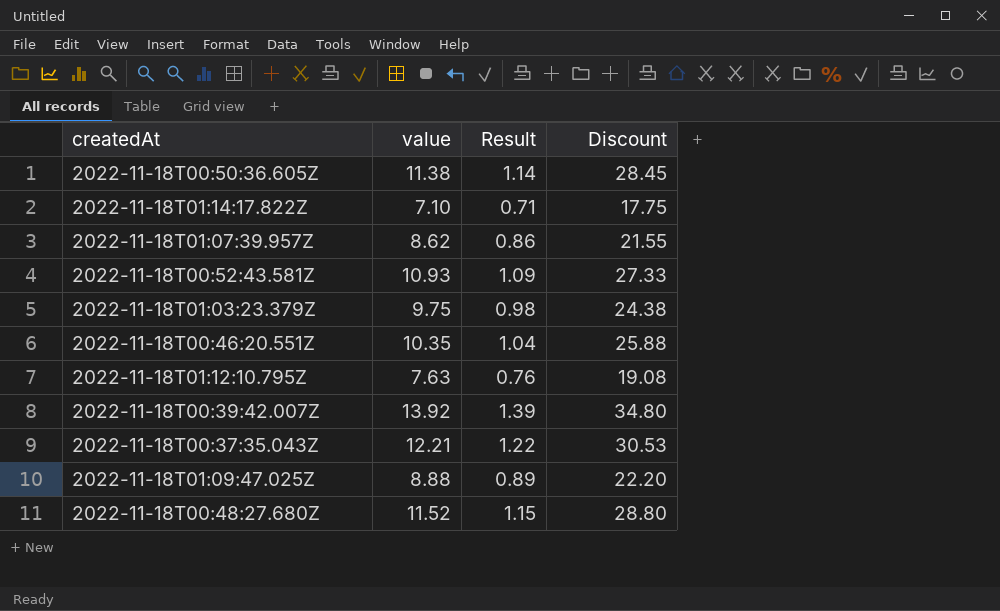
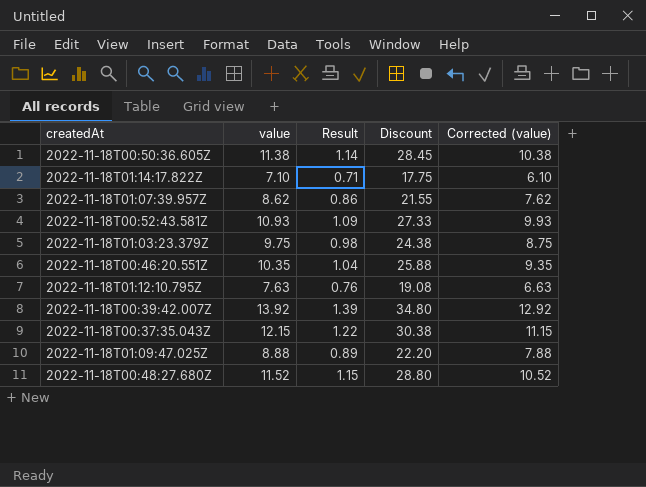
column Corrected (value) | formula: none -> [value] - 1
2022-11-18T00:37:35.043Z | value: 12.21 -> 12.15
2022-11-18T00:37:35.043Z | Discount: 30.53 -> 30.38

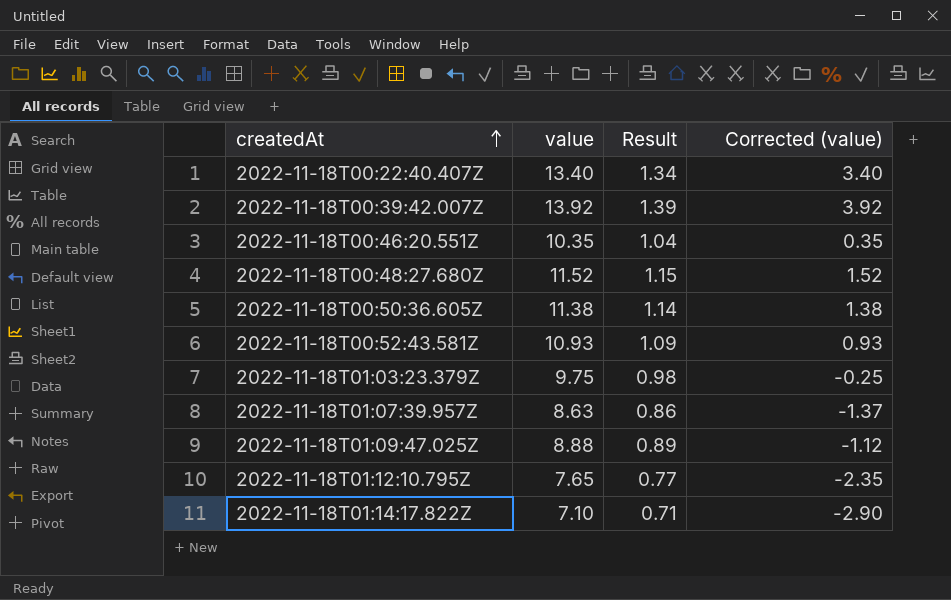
row order: none -> createdAt ascending
column Discount | formula: [value] * 2.5 -> none
column Corrected (value) | formula: [value] - 1 -> [value] - 10
row 2022-11-18T00:37:35.043Z: 12.15 | 1.22 | 30.38 | 11.15 -> none
row 2022-11-18T00:22:40.407Z: none -> 13.40 | 1.34 | 3.40
2022-11-18T01:07:39.957Z | value: 8.62 -> 8.63
2022-11-18T01:12:10.795Z | value: 7.63 -> 7.65
2022-11-18T01:12:10.795Z | Result: 0.76 -> 0.77

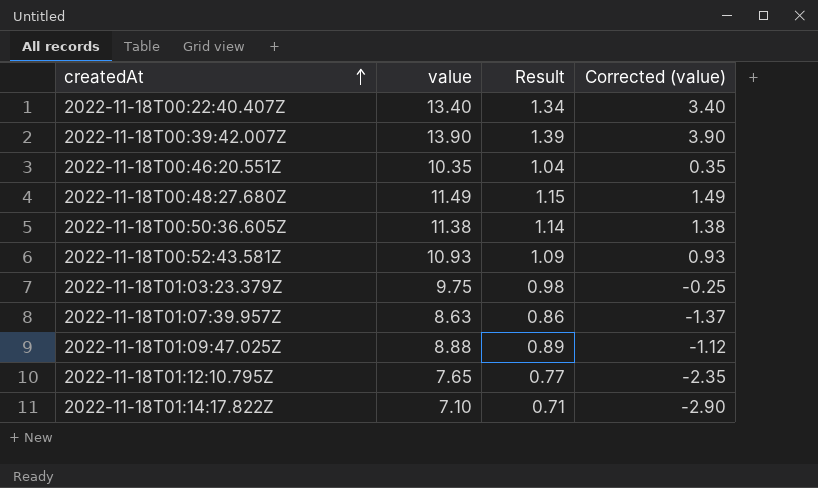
2022-11-18T00:39:42.007Z | value: 13.92 -> 13.90
2022-11-18T00:39:42.007Z | Corrected (value): 3.92 -> 3.90
2022-11-18T00:48:27.680Z | value: 11.52 -> 11.49
2022-11-18T00:48:27.680Z | Corrected (value): 1.52 -> 1.49

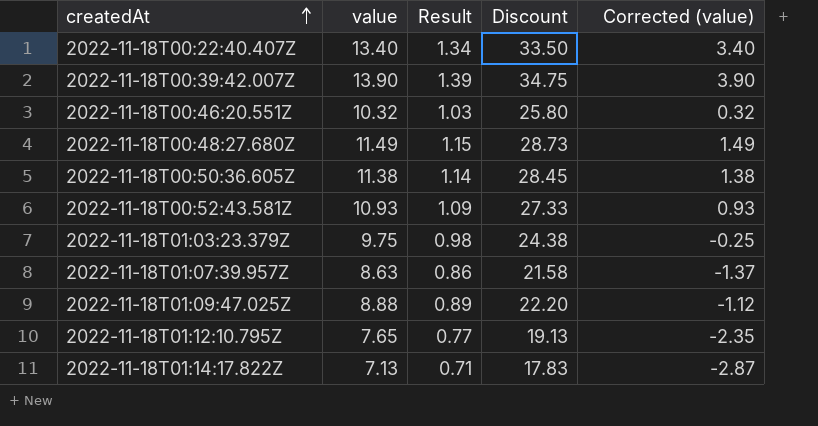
column Discount | formula: none -> [value] * 2.5
2022-11-18T00:46:20.551Z | value: 10.35 -> 10.32
2022-11-18T00:46:20.551Z | Result: 1.04 -> 1.03
2022-11-18T00:46:20.551Z | Corrected (value): 0.35 -> 0.32
2022-11-18T01:14:17.822Z | value: 7.10 -> 7.13
2022-11-18T01:14:17.822Z | Corrected (value): -2.90 -> -2.87

